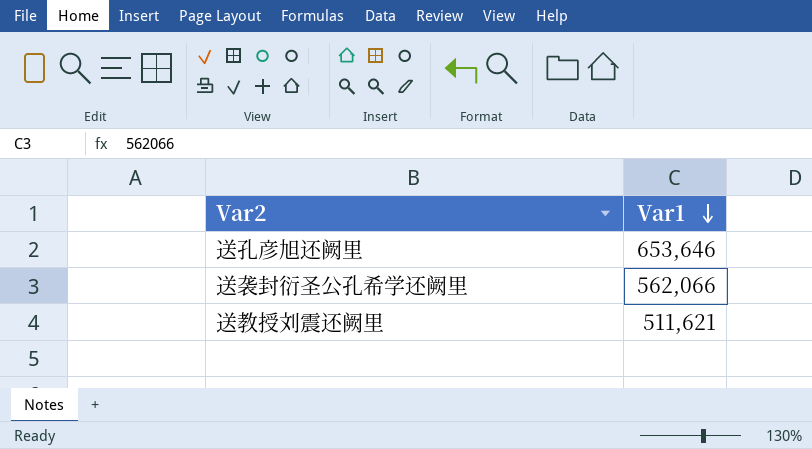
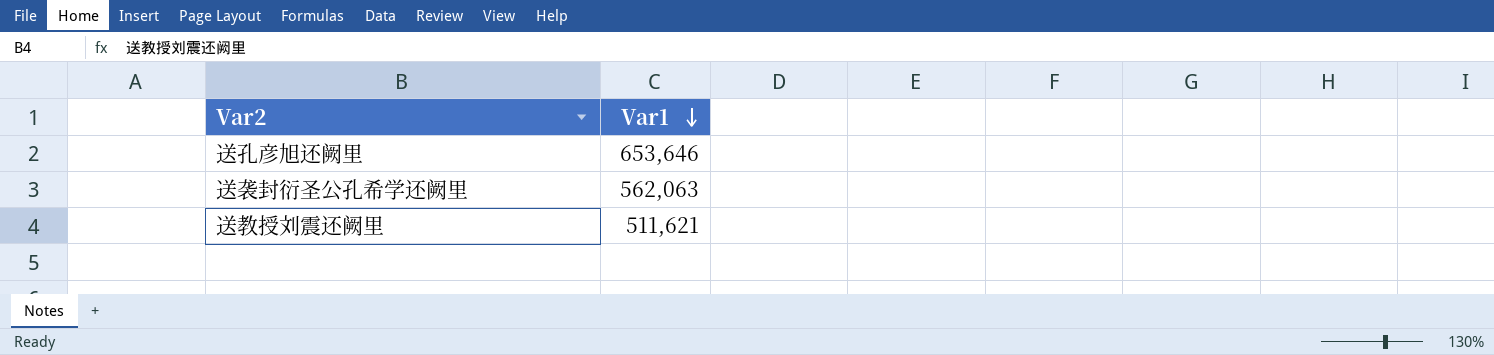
送袭封衍圣公孔希学还阙里 | Var1: 562,066 -> 562,063

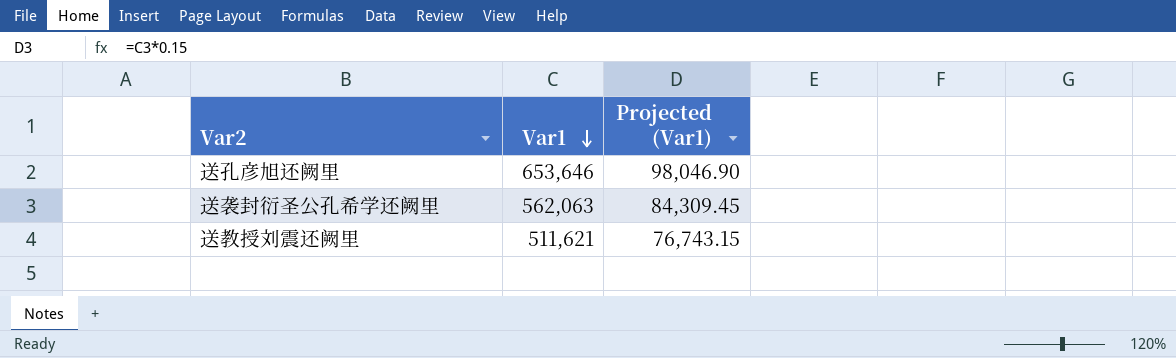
column Projected (Var1) | formula: none -> [Var1] * 0.15

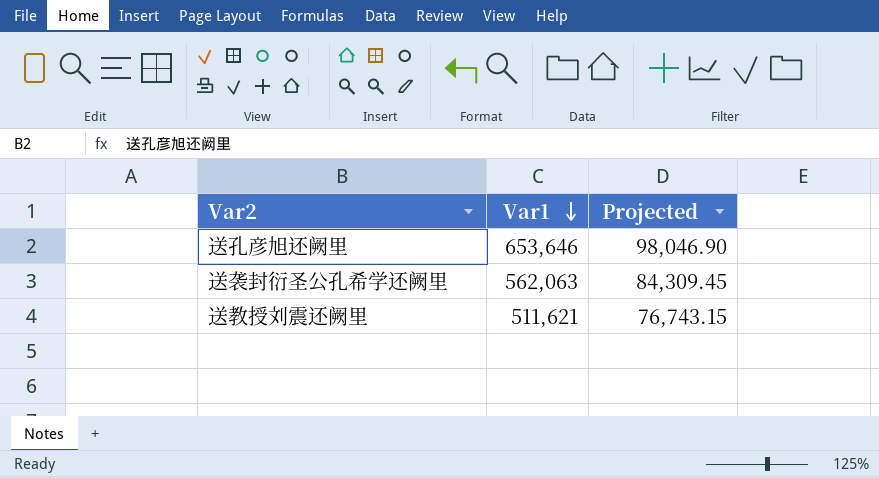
column name: Projected (Var1) -> Projected

